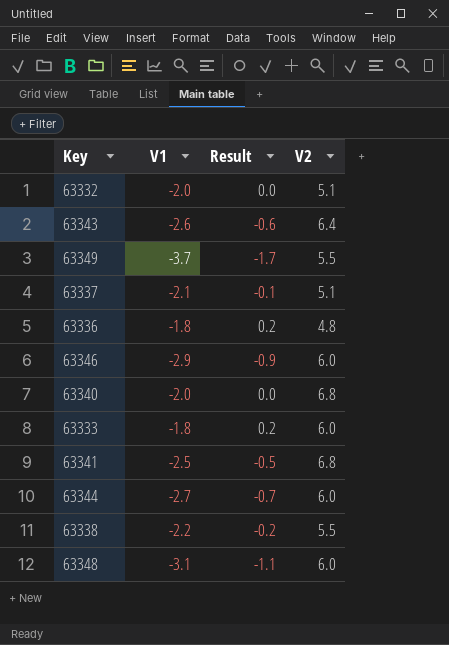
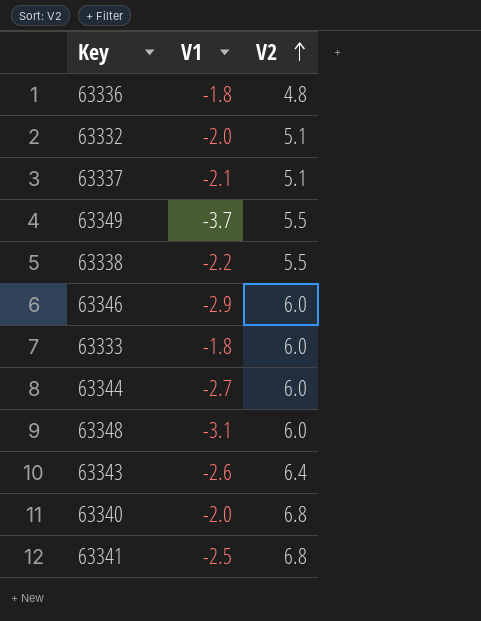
row order: none -> V2 ascending
column Result | formula: [V1] + 2 -> none

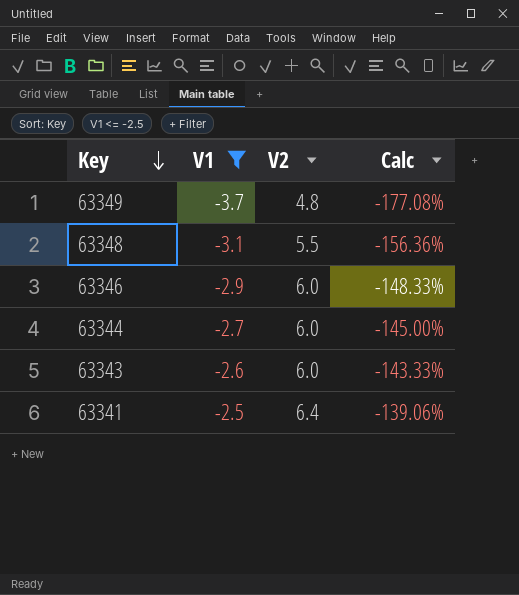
filter: none -> V1 <= -2.5
row order: V2 ascending -> Key descending
column Calc | formula: none -> ([V1] - [V2]) / [V2]
63349 | V2: 5.5 -> 4.8
63348 | V2: 6.0 -> 5.5
63343 | V2: 6.4 -> 6.0
63341 | V2: 6.8 -> 6.4

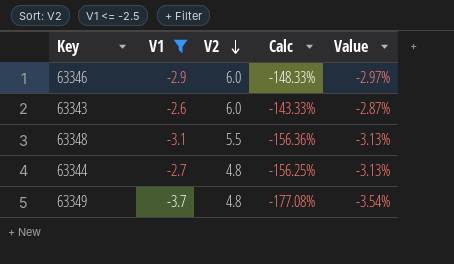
row order: Key descending -> V2 descending
column Value | formula: none -> [Calc] * 0.02
row 63341: -2.5 | 6.4 | -139.06% -> none
63344 | V2: 6.0 -> 4.8
63344 | Calc: -145.00% -> -156.25%

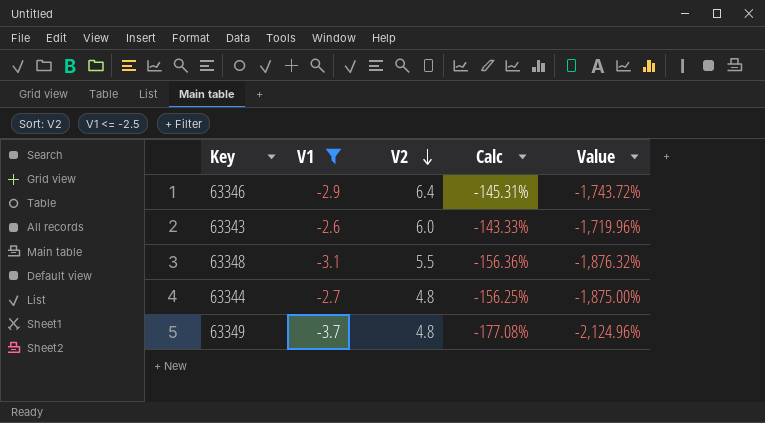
column Value | formula: [Calc] * 0.02 -> [Calc] * 12
63346 | V2: 6.0 -> 6.4
63346 | Calc: -148.33% -> -145.31%

